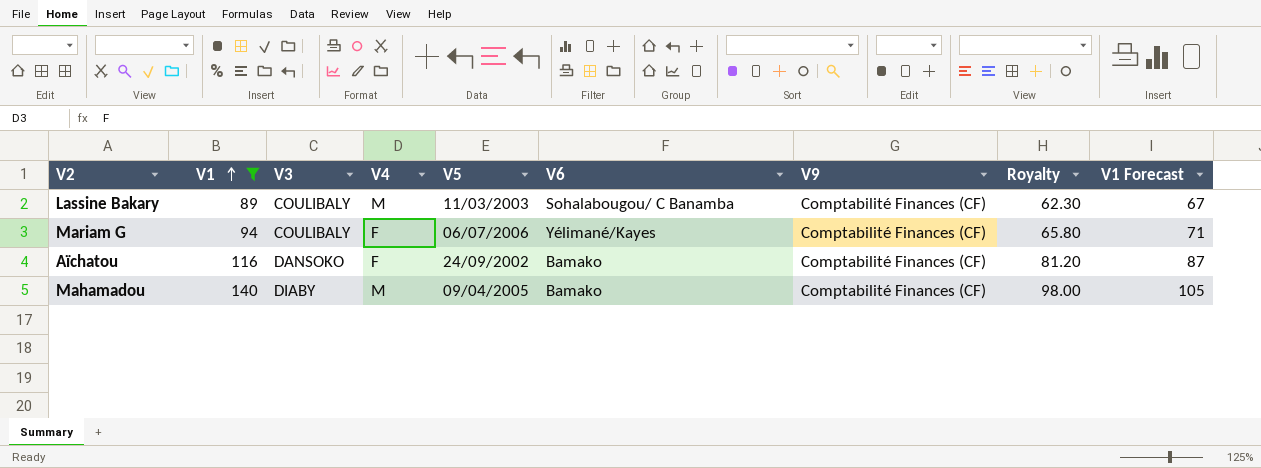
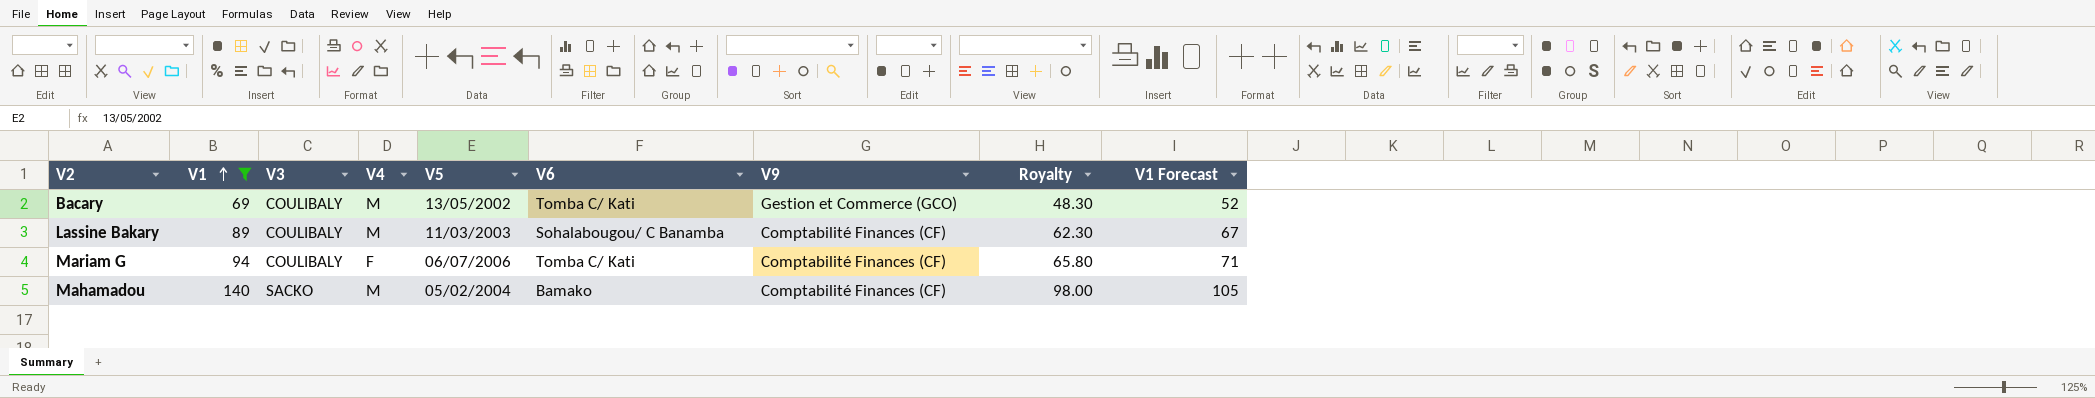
row Aïchatou: 116 | DANSOKO | F | 24/09/2002 | Bamako | Comptabilité Finances (CF) | 81.20 | 87 -> none
row Bacary: none -> 69 | COULIBALY | M | 13/05/2002 | Tomba C/ Kati | Gestion et Commerce (GCO) | 48.30 | 52
Mariam G | V6: Yélimané/Kayes -> Tomba C/ Kati
Mahamadou | V3: DIABY -> SACKO
Mahamadou | V5: 09/04/2005 -> 05/02/2004

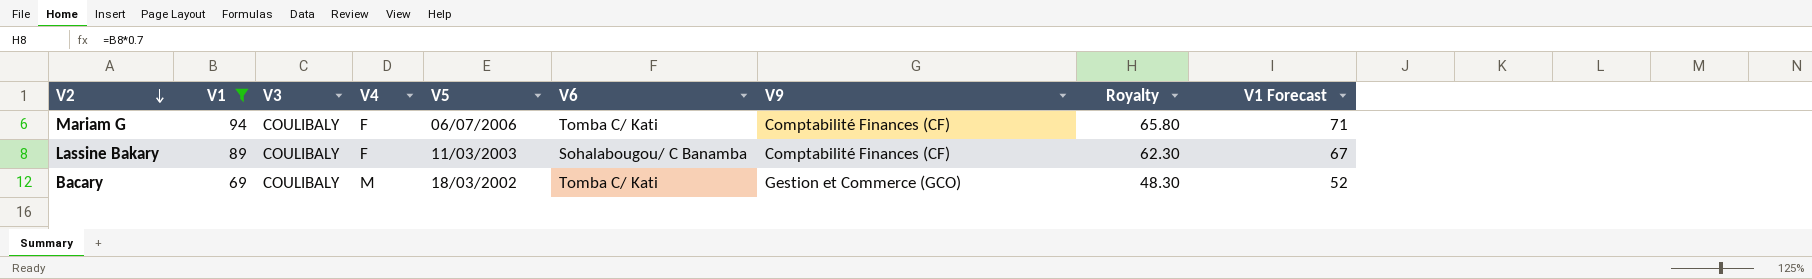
row order: V1 ascending -> V2 descending
row Mahamadou: 140 | SACKO | M | 05/02/2004 | Bamako | Comptabilité Finances (CF) | 98.00 | 105 -> none
Lassine Bakary | V4: M -> F
Bacary | V5: 13/05/2002 -> 18/03/2002

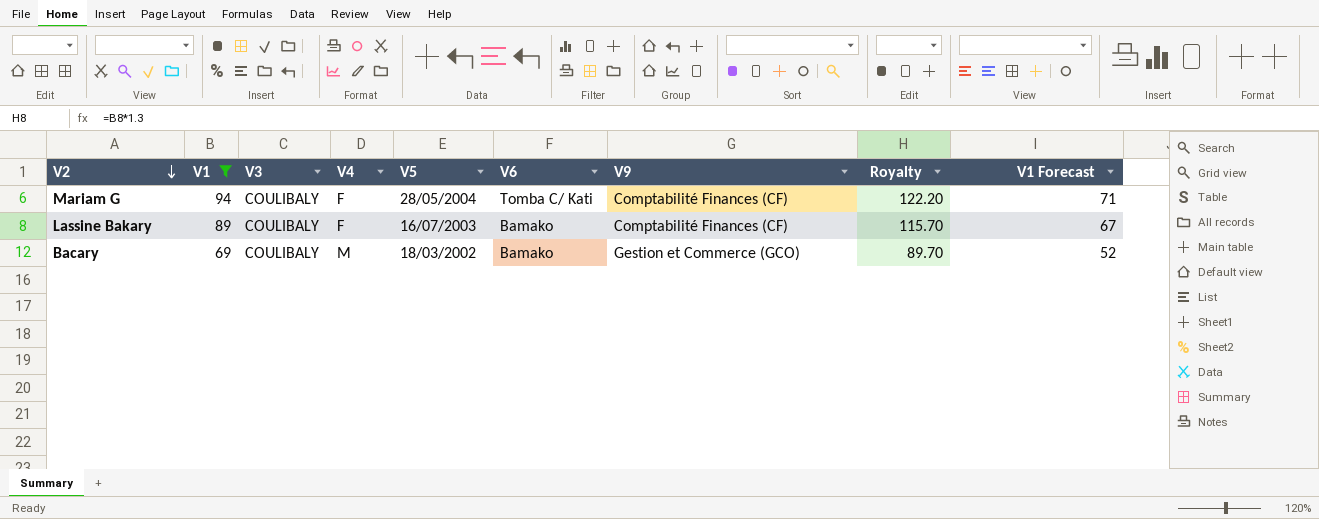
column Royalty | formula: [V1] * 0.7 -> [V1] * 1.3
Mariam G | V5: 06/07/2006 -> 28/05/2004
Lassine Bakary | V5: 11/03/2003 -> 16/07/2003
Lassine Bakary | V6: Sohalabougou/ C Banamba -> Bamako
Bacary | V6: Tomba C/ Kati -> Bamako

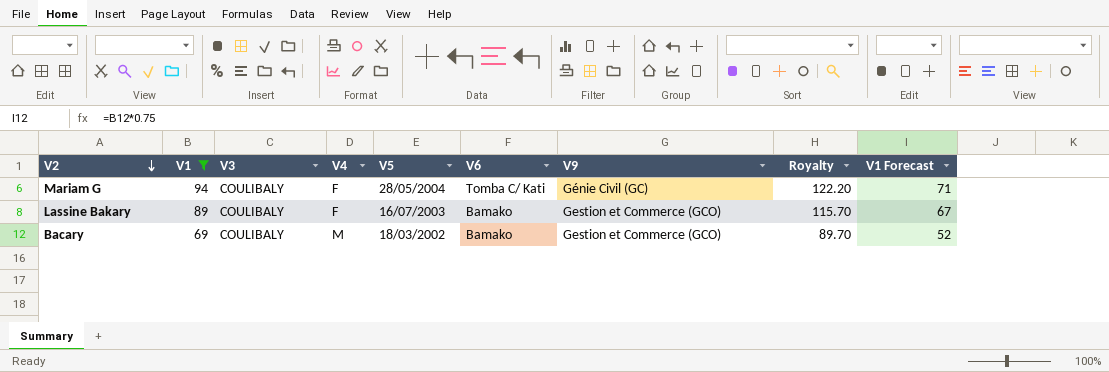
Mariam G | V9: Comptabilité Finances (CF) -> Génie Civil (GC)
Lassine Bakary | V9: Comptabilité Finances (CF) -> Gestion et Commerce (GCO)

